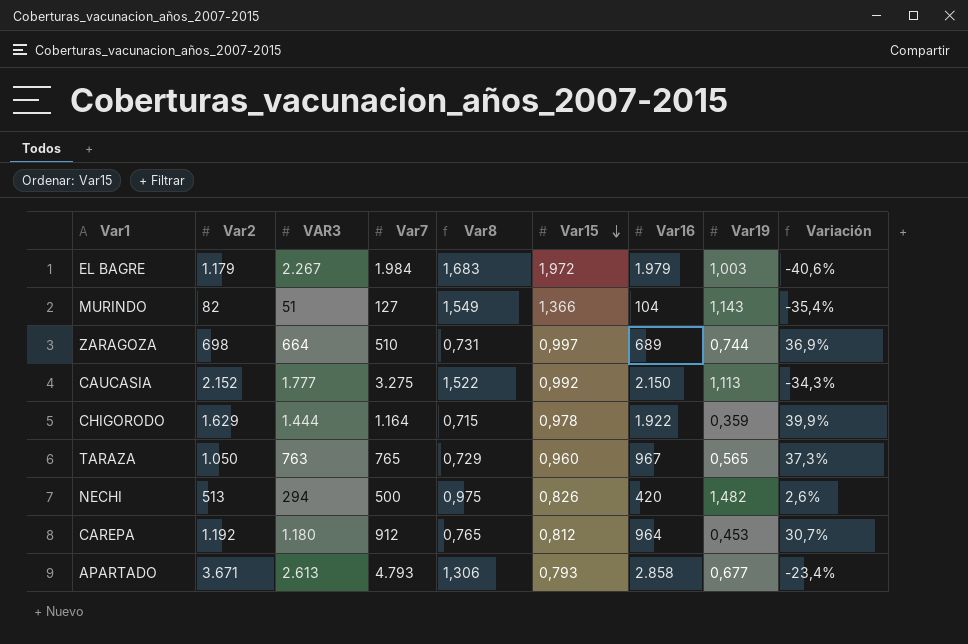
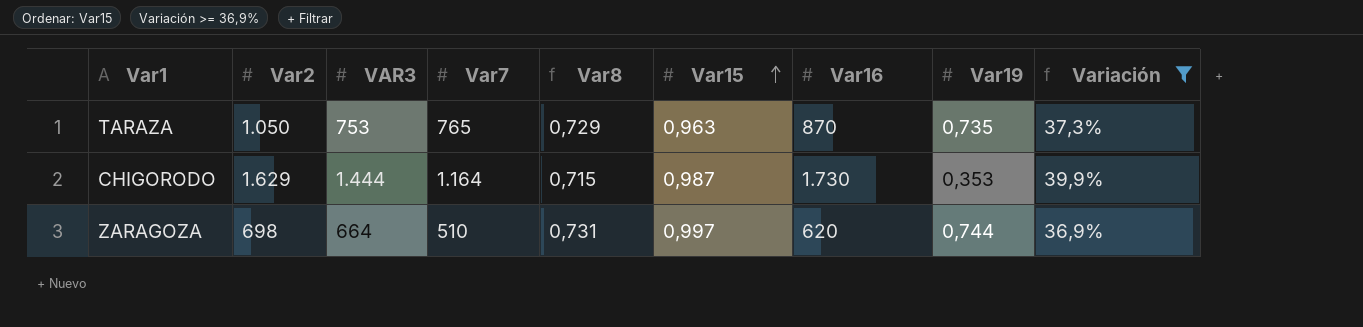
filter: none -> Variación >= 36,9%
row order: Var15 descending -> Var15 ascending
TARAZA | VAR3: 763 -> 753
TARAZA | Var15: 0,960 -> 0,963
TARAZA | Var16: 967 -> 870
TARAZA | Var19: 0,565 -> 0,735
CHIGORODO | Var15: 0,978 -> 0,987
CHIGORODO | Var16: 1.922 -> 1.730
CHIGORODO | Var19: 0,359 -> 0,353
ZARAGOZA | Var16: 689 -> 620

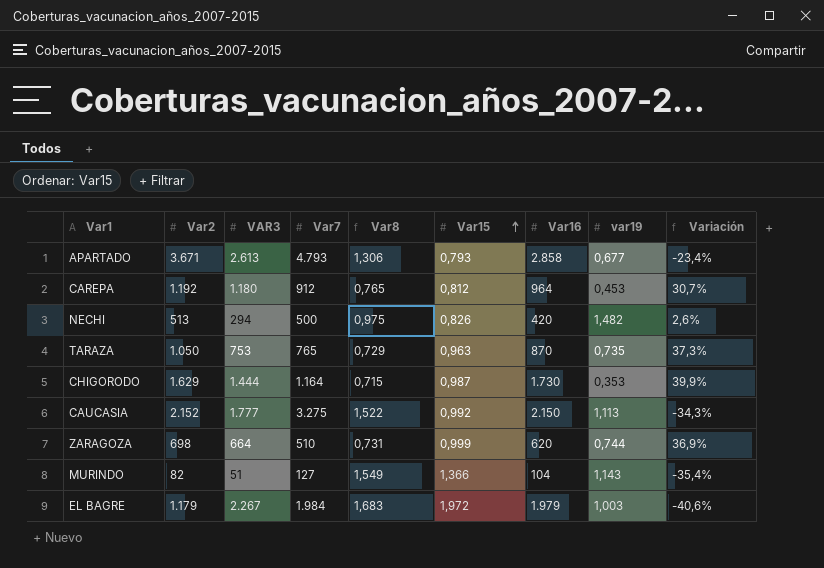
filter: Variación >= 36,9% -> none
column name: Var19 -> var19
ZARAGOZA | Var15: 0,997 -> 0,999

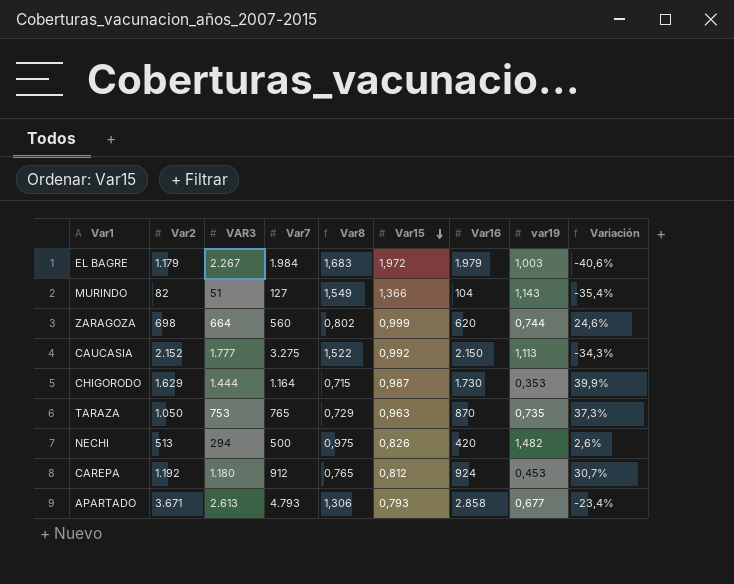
row order: Var15 ascending -> Var15 descending
ZARAGOZA | Var7: 510 -> 560
ZARAGOZA | Var8: 0,731 -> 0,802
ZARAGOZA | Variación: 36,9% -> 24,6%
CAREPA | Var16: 964 -> 924

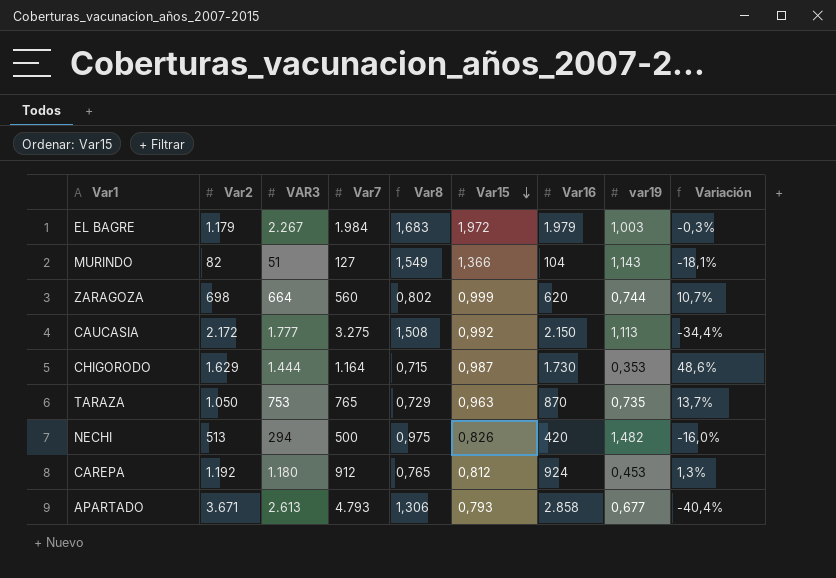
column Variación | formula: ([Var2] - [Var7]) / [Var7] -> ([Var16] - [Var7]) / [Var7]
CAUCASIA | Var2: 2.152 -> 2.172
CAUCASIA | Var8: 1,522 -> 1,508

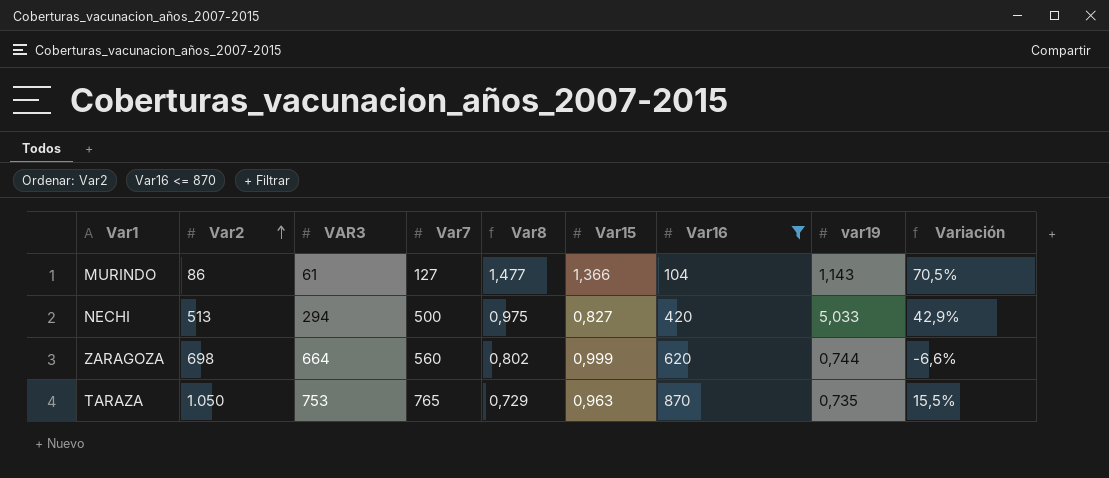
filter: none -> Var16 <= 870
row order: Var15 descending -> Var2 ascending
column Variación | formula: ([Var16] - [Var7]) / [Var7] -> ([Var16] - [VAR3]) / [VAR3]
MURINDO | Var2: 82 -> 86
MURINDO | VAR3: 51 -> 61
MURINDO | Var8: 1,549 -> 1,477
NECHI | Var15: 0,826 -> 0,827
NECHI | var19: 1,482 -> 5,033

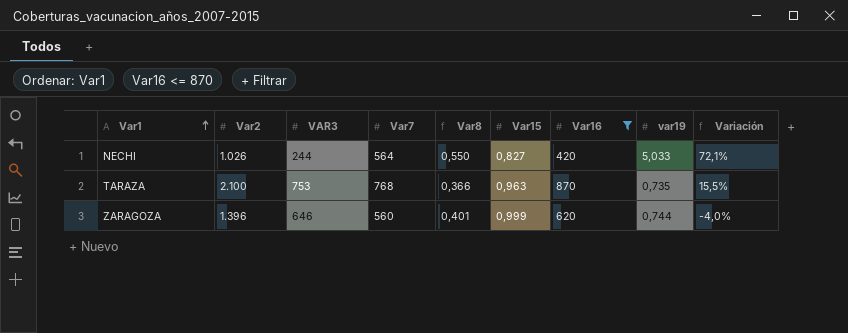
row order: Var2 ascending -> Var1 ascending
row MURINDO: 86 | 61 | 127 | 1,477 | 1,366 | 104 | 1,143 | 70,5% -> none
NECHI | Var2: 513 -> 1.026
NECHI | VAR3: 294 -> 244
NECHI | Var7: 500 -> 564
NECHI | Var8: 0,975 -> 0,550
NECHI | Variación: 42,9% -> 72,1%
TARAZA | Var2: 1.050 -> 2.100
TARAZA | Var7: 765 -> 768
TARAZA | Var8: 0,729 -> 0,366
ZARAGOZA | Var2: 698 -> 1.396
ZARAGOZA | VAR3: 664 -> 646
ZARAGOZA | Var8: 0,802 -> 0,401
ZARAGOZA | Variación: -6,6% -> -4,0%

